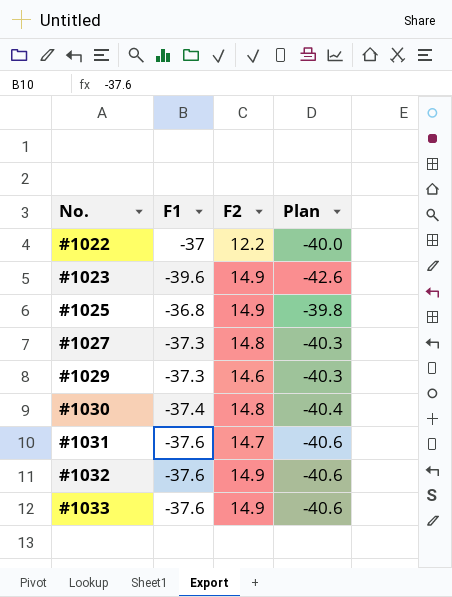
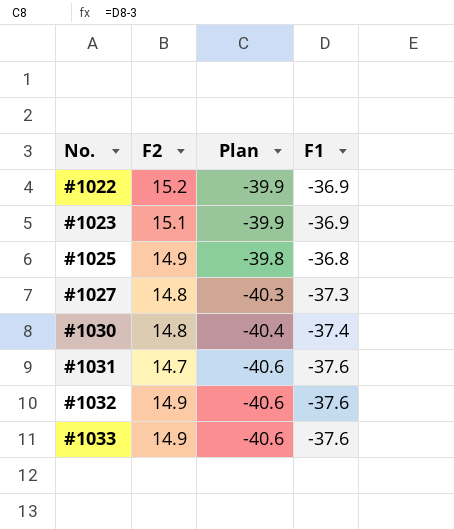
column F1 | position: 2 -> 4
row #1029: -37.3 | 14.6 | -40.3 -> none
#1022 | F2: 12.2 -> 15.2
#1022 | Plan: -40.0 -> -39.9
#1022 | F1: -37 -> -36.9
#1023 | F2: 14.9 -> 15.1
#1023 | Plan: -42.6 -> -39.9
#1023 | F1: -39.6 -> -36.9

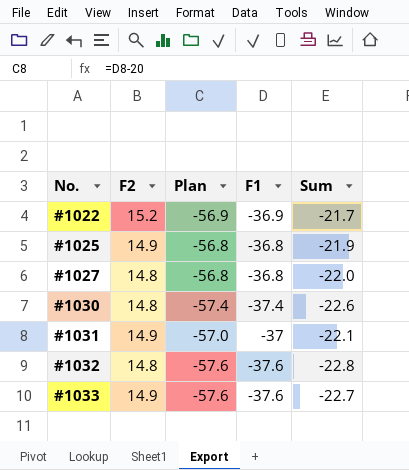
column Plan | formula: [F1] - 3 -> [F1] - 20
column Sum | formula: none -> [F2] + [F1]
row #1023: 15.1 | -39.9 | -36.9 -> none
#1027 | F1: -37.3 -> -36.8
#1031 | F2: 14.7 -> 14.9
#1031 | F1: -37.6 -> -37
#1032 | F2: 14.9 -> 14.8

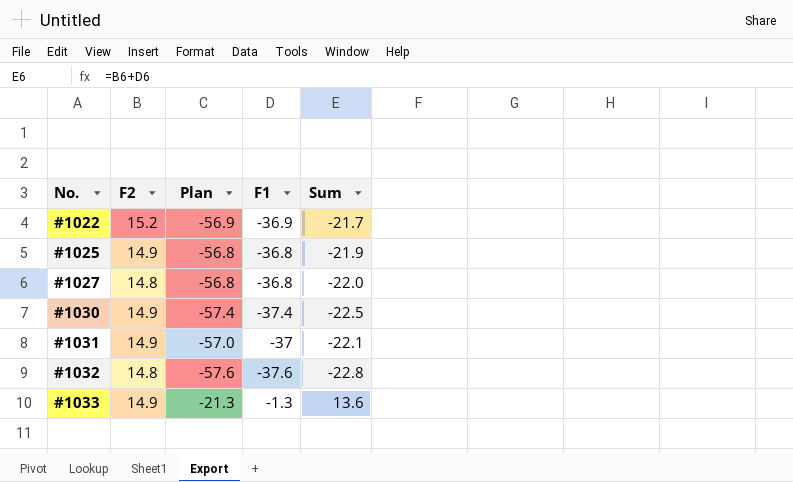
#1030 | F2: 14.8 -> 14.9
#1030 | Sum: -22.6 -> -22.5
#1033 | Plan: -57.6 -> -21.3
#1033 | F1: -37.6 -> -1.3
#1033 | Sum: -22.7 -> 13.6

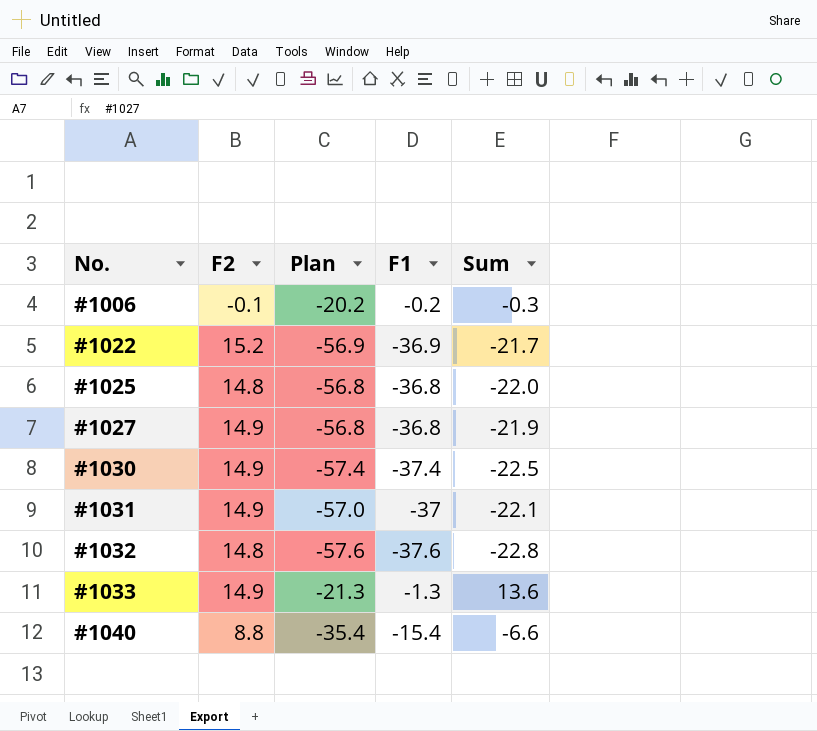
row #1006: none -> -0.1 | -20.2 | -0.2 | -0.3
#1025 | F2: 14.9 -> 14.8
#1025 | Sum: -21.9 -> -22.0
#1027 | F2: 14.8 -> 14.9
#1027 | Sum: -22.0 -> -21.9
row #1040: none -> 8.8 | -35.4 | -15.4 | -6.6

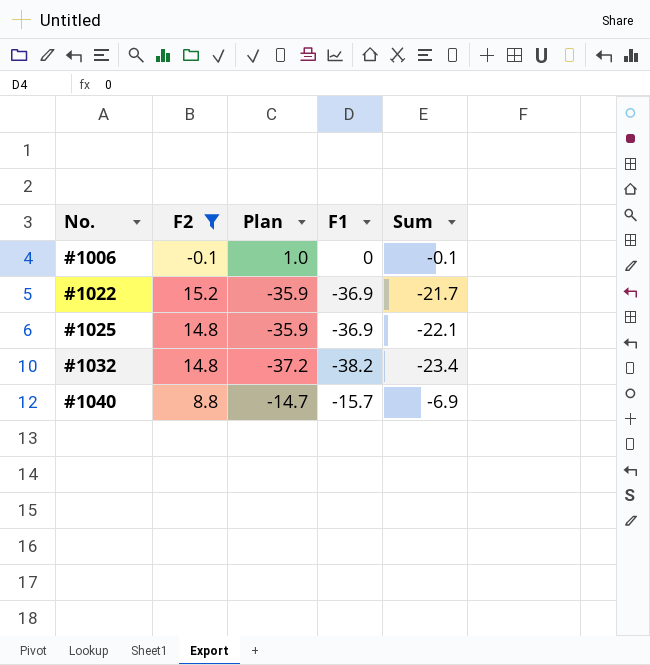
filter: none -> F2 != 14.9
column Plan | formula: [F1] - 20 -> [F1] + 1
#1006 | F1: -0.2 -> 0
#1006 | Sum: -0.3 -> -0.1
#1025 | F1: -36.8 -> -36.9
#1025 | Sum: -22.0 -> -22.1
#1032 | F1: -37.6 -> -38.2
#1032 | Sum: -22.8 -> -23.4
#1040 | F1: -15.4 -> -15.7
#1040 | Sum: -6.6 -> -6.9

